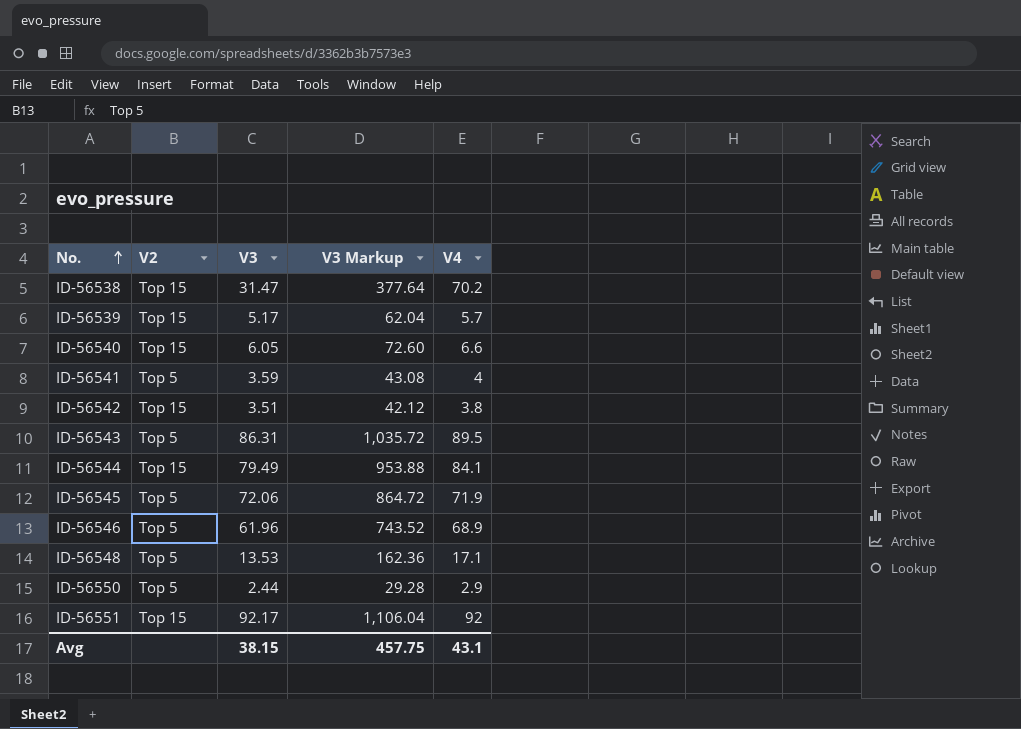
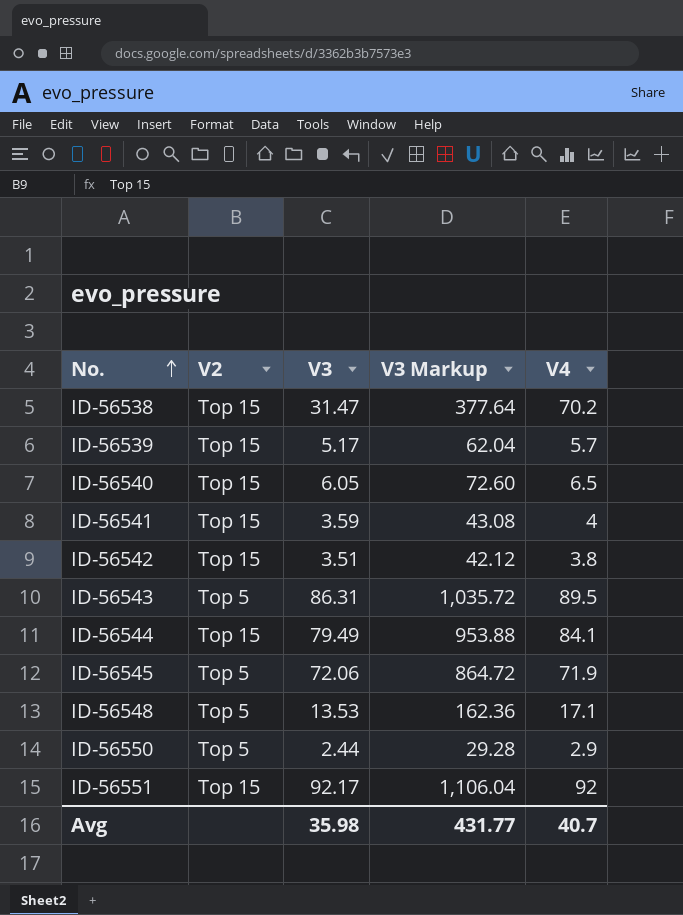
row ID-56546: Top 5 | 61.96 | 743.52 | 68.9 -> none
ID-56540 | V4: 6.6 -> 6.5
ID-56541 | V2: Top 5 -> Top 15
Avg | V3: 38.15 -> 35.98
Avg | V3 Markup: 457.75 -> 431.77
Avg | V4: 43.1 -> 40.7

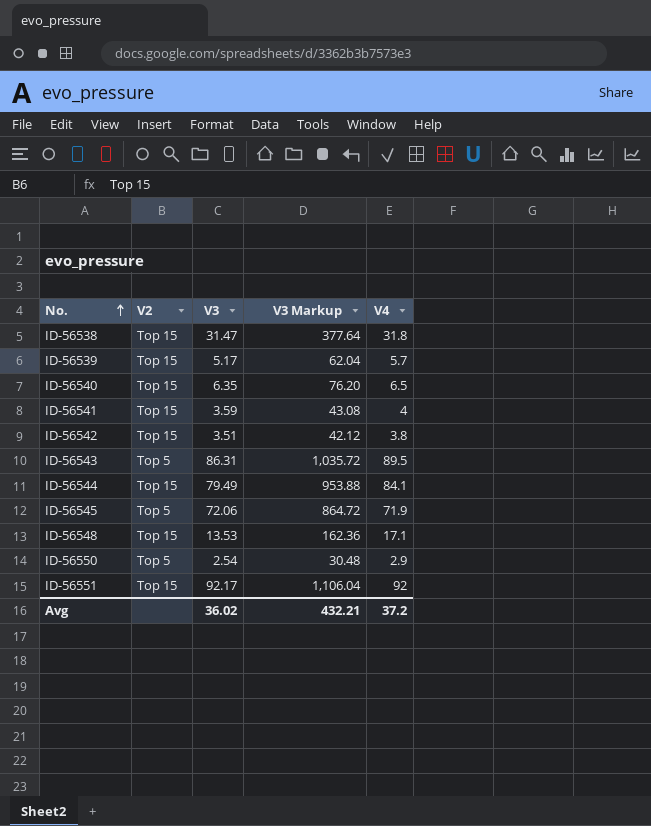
ID-56538 | V4: 70.2 -> 31.8
ID-56540 | V3: 6.05 -> 6.35
ID-56540 | V3 Markup: 72.60 -> 76.20
ID-56548 | V2: Top 5 -> Top 15
ID-56550 | V3: 2.44 -> 2.54
ID-56550 | V3 Markup: 29.28 -> 30.48
Avg | V3: 35.98 -> 36.02
Avg | V3 Markup: 431.77 -> 432.21
Avg | V4: 40.7 -> 37.2

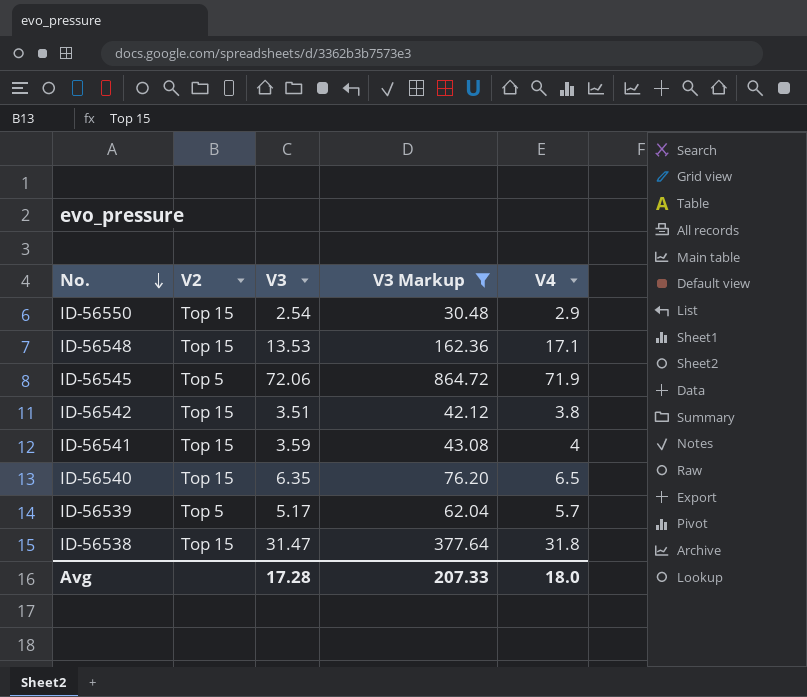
filter: none -> V3 Markup <= 864.72
row order: No. ascending -> No. descending
ID-56550 | V2: Top 5 -> Top 15
ID-56539 | V2: Top 15 -> Top 5
Avg | V3: 36.02 -> 17.28
Avg | V3 Markup: 432.21 -> 207.33
Avg | V4: 37.2 -> 18.0

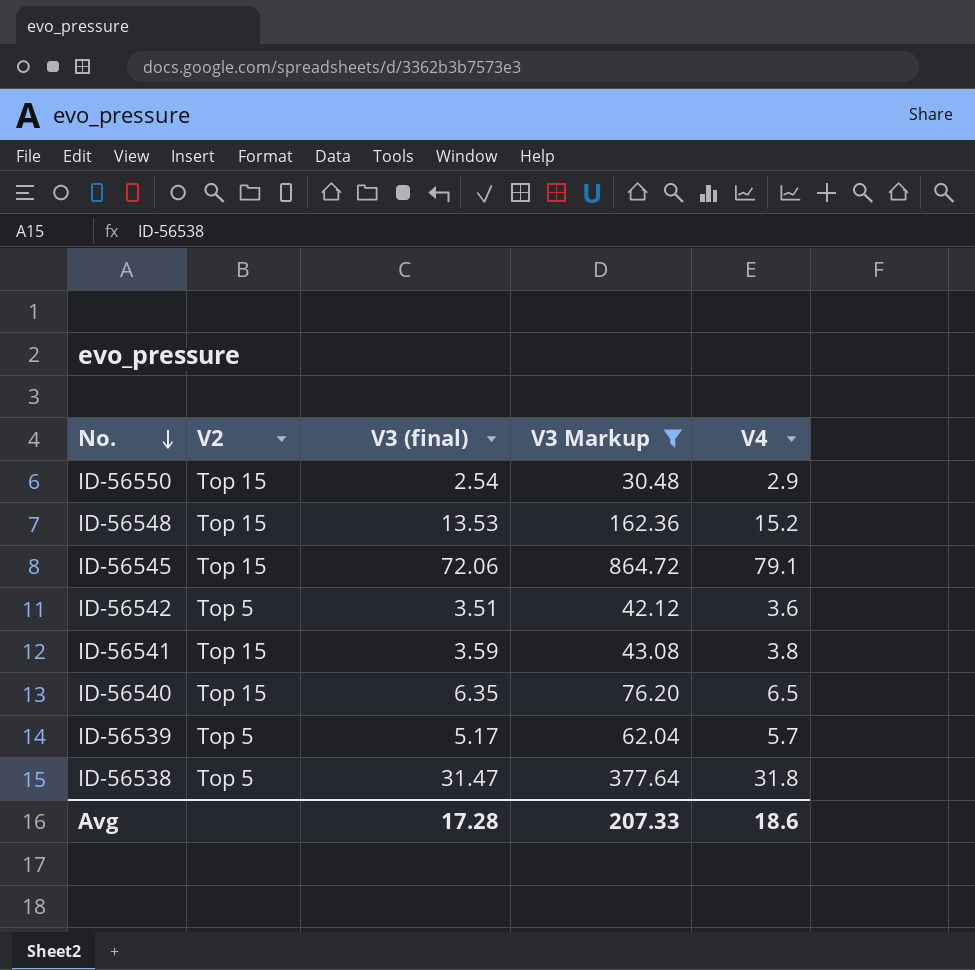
column name: V3 -> V3 (final)
ID-56548 | V4: 17.1 -> 15.2
ID-56545 | V2: Top 5 -> Top 15
ID-56545 | V4: 71.9 -> 79.1
ID-56542 | V2: Top 15 -> Top 5
ID-56542 | V4: 3.8 -> 3.6
ID-56541 | V4: 4 -> 3.8
ID-56538 | V2: Top 15 -> Top 5
Avg | V4: 18.0 -> 18.6

